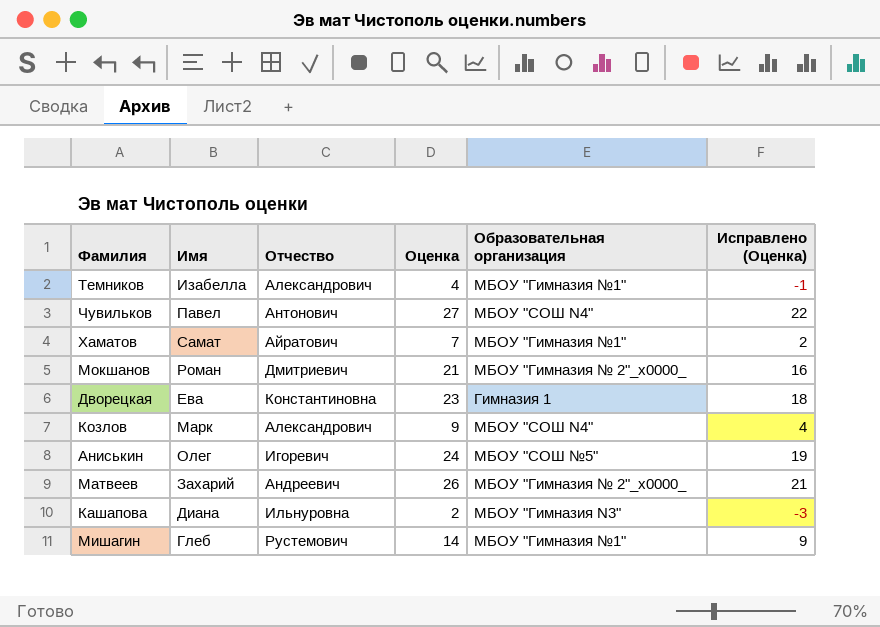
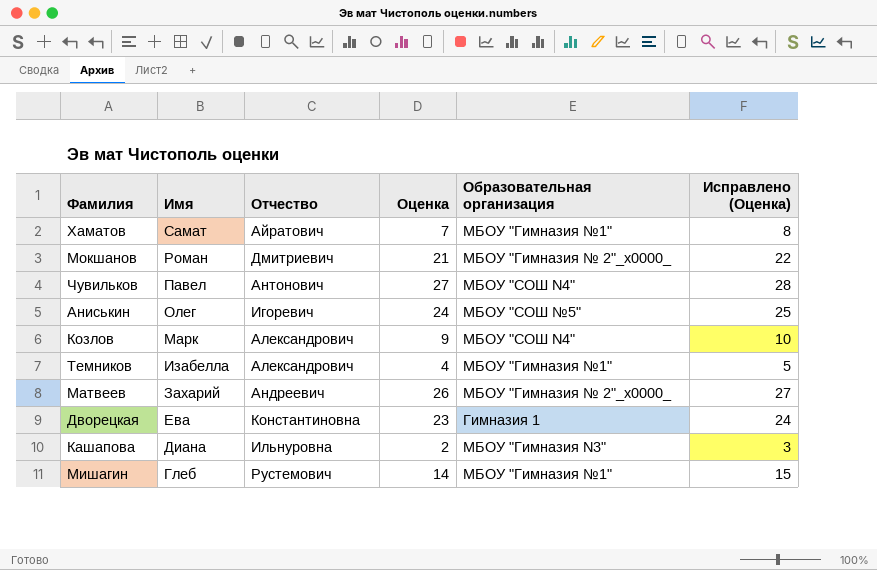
row order: none -> Имя descending
column Исправлено (Оценка) | formula: [Оценка] - 5 -> [Оценка] + 1

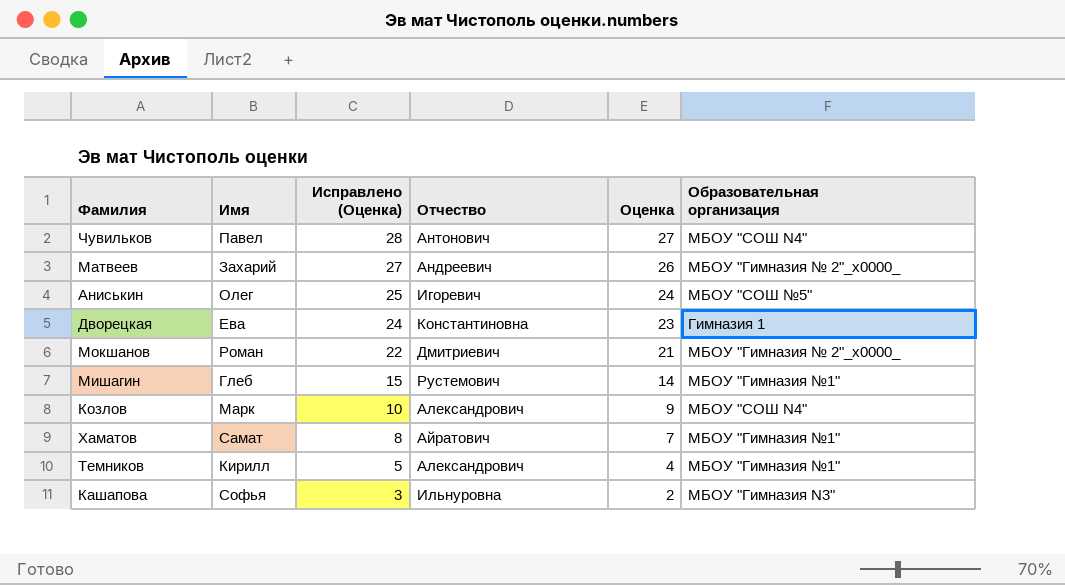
row order: Имя descending -> Исправлено (Оценка) descending
column Исправлено (Оценка) | position: 6 -> 3
Темников | Имя: Изабелла -> Кирилл
Кашапова | Имя: Диана -> Софья

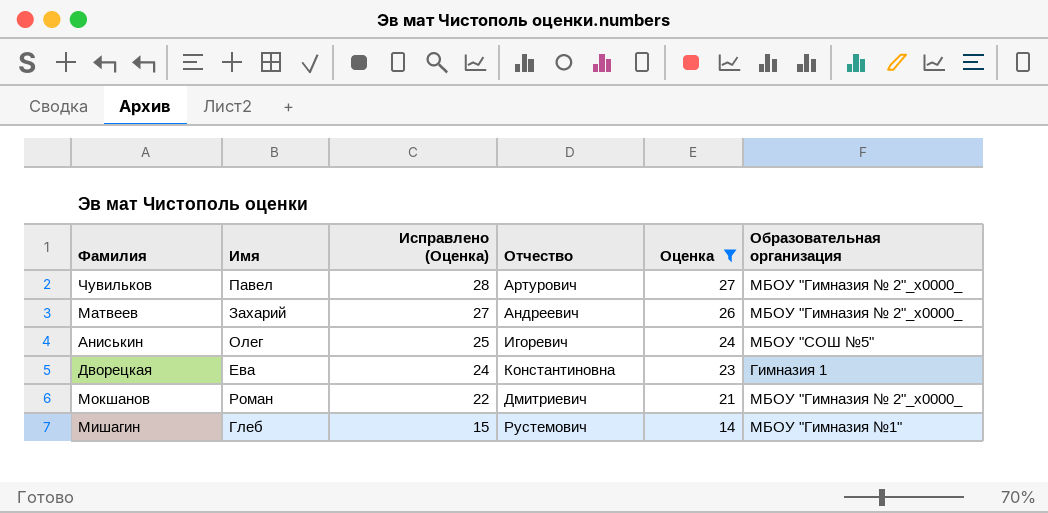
filter: none -> Оценка >= 14
Чувильков | Отчество: Антонович -> Артурович
Чувильков | Образовательная организация: МБОУ "СОШ N4" -> МБОУ "Гимназия № 2"_x0000_

